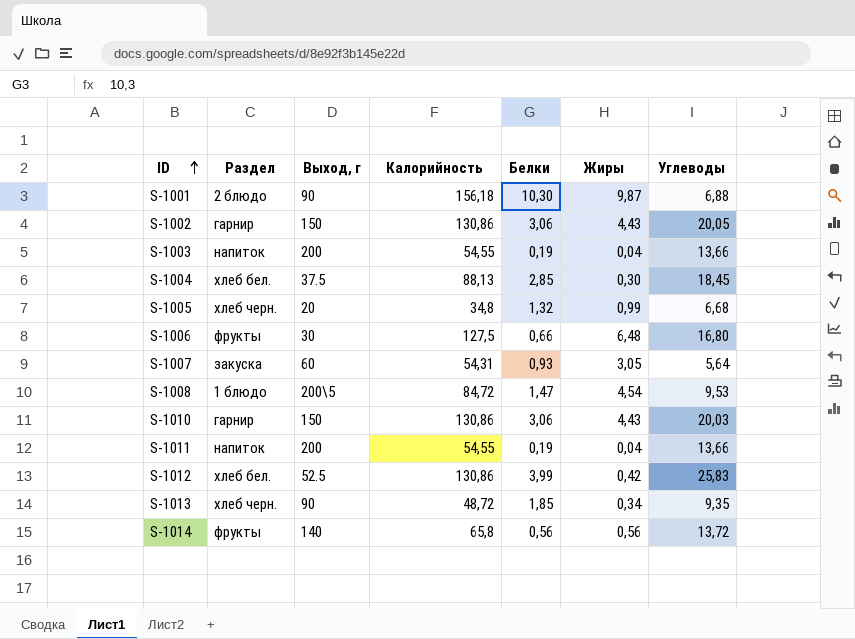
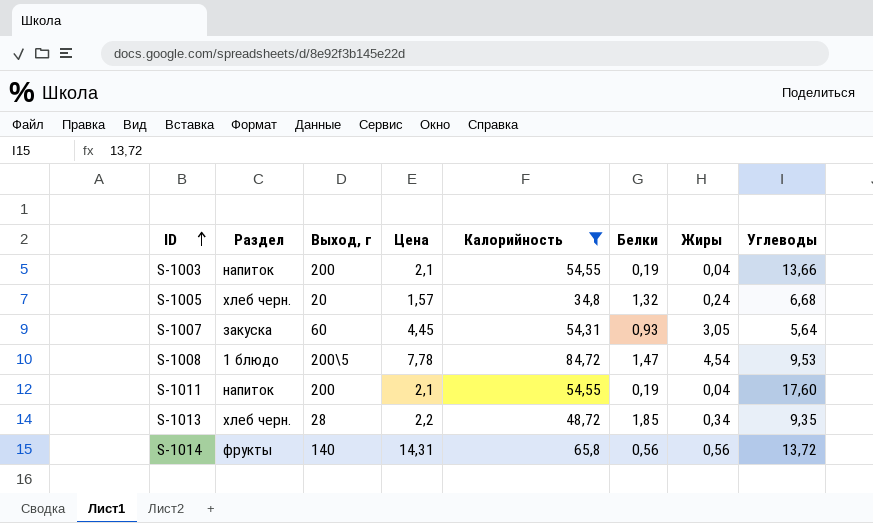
filter: none -> Калорийность <= 84,72
column Цена | position: none -> 4
S-1005 | Жиры: 0,99 -> 0,24
S-1011 | Углеводы: 13,66 -> 17,60
S-1013 | Выход, г: 90 -> 28

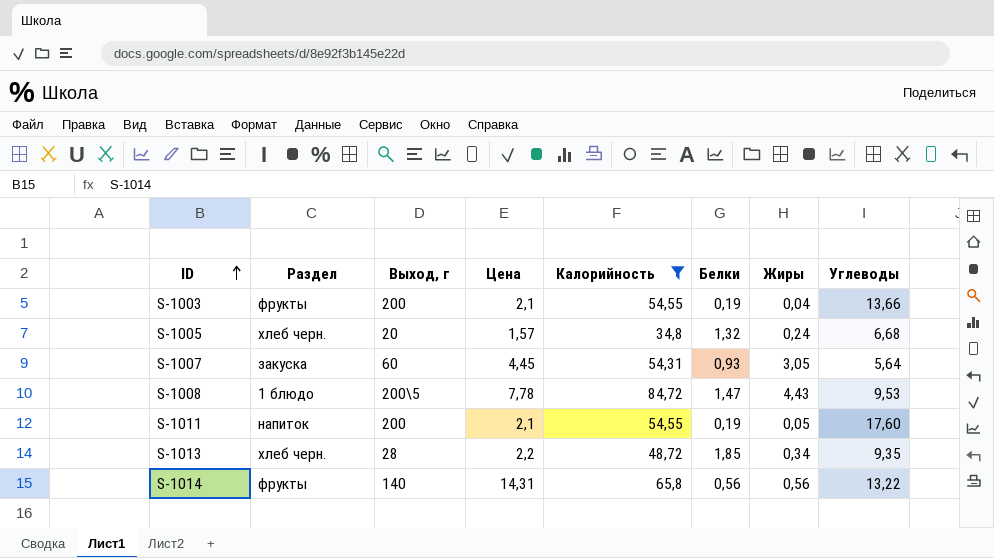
S-1003 | Раздел: напиток -> фрукты
S-1008 | Жиры: 4,54 -> 4,43
S-1011 | Жиры: 0,04 -> 0,05
S-1014 | Углеводы: 13,72 -> 13,22

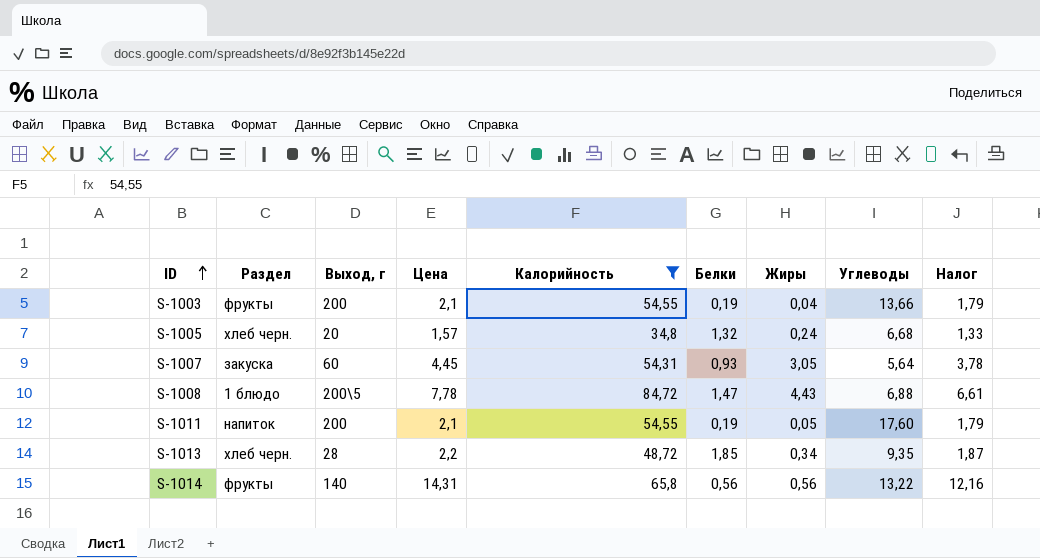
column Налог | formula: none -> [Цена] * 0,85
S-1008 | Углеводы: 9,53 -> 6,88

